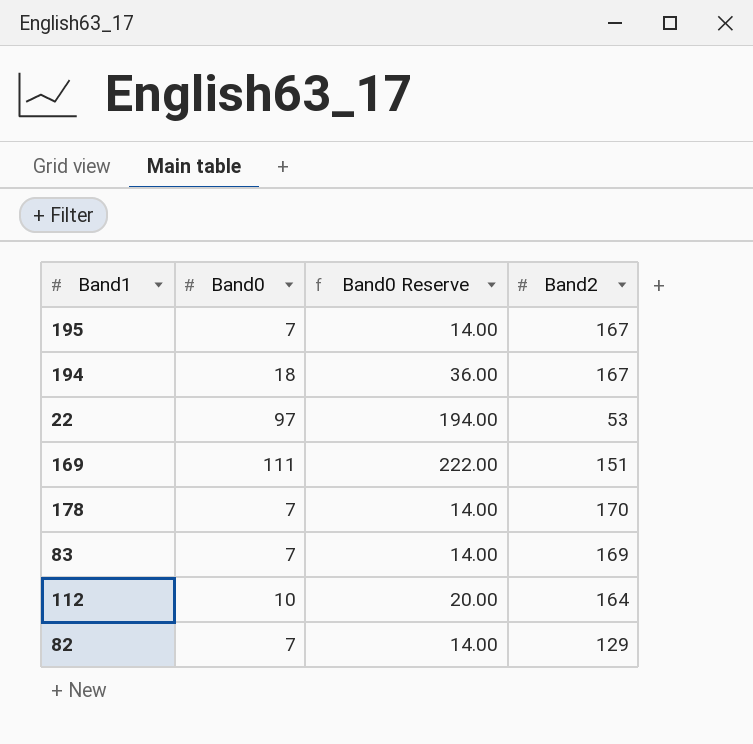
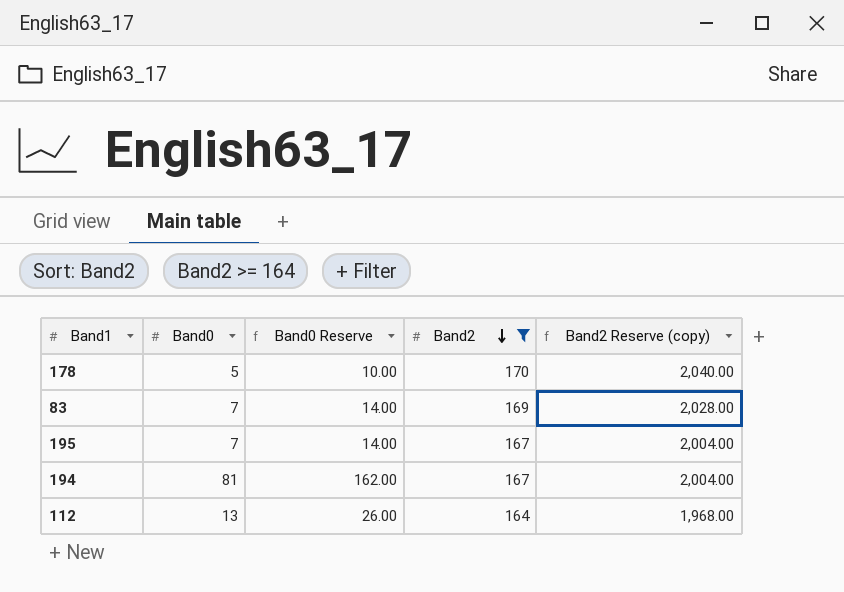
filter: none -> Band2 >= 164
row order: none -> Band2 descending
column Band2 Reserve (copy) | formula: none -> [Band2] * 12
178 | Band0: 7 -> 5
178 | Band0 Reserve: 14.00 -> 10.00
194 | Band0: 18 -> 81
194 | Band0 Reserve: 36.00 -> 162.00
112 | Band0: 10 -> 13
112 | Band0 Reserve: 20.00 -> 26.00

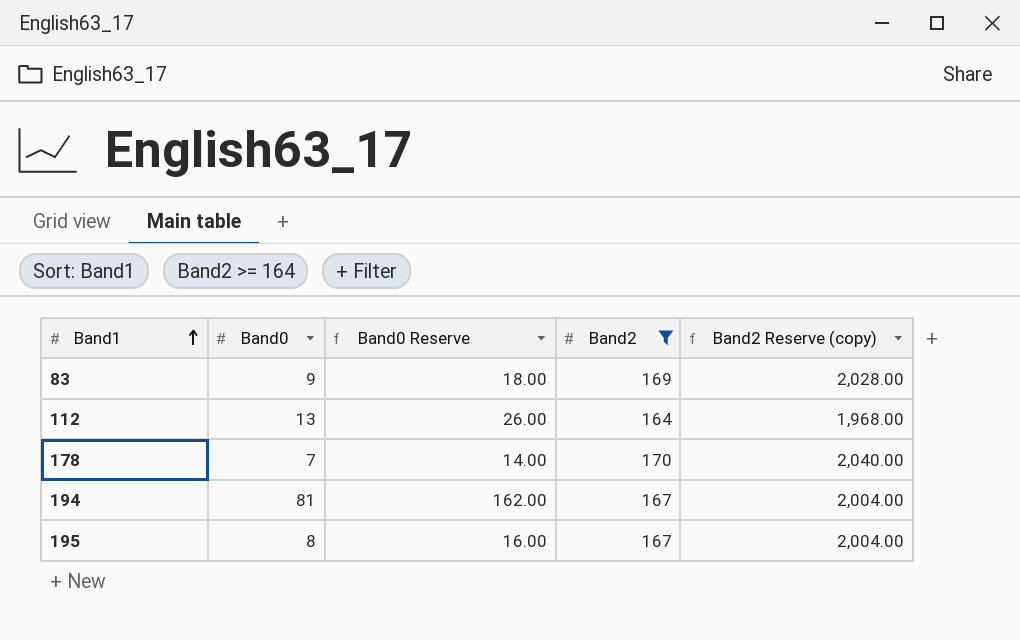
row order: Band2 descending -> Band1 ascending
83 | Band0: 7 -> 9
83 | Band0 Reserve: 14.00 -> 18.00
178 | Band0: 5 -> 7
178 | Band0 Reserve: 10.00 -> 14.00
195 | Band0: 7 -> 8
195 | Band0 Reserve: 14.00 -> 16.00

